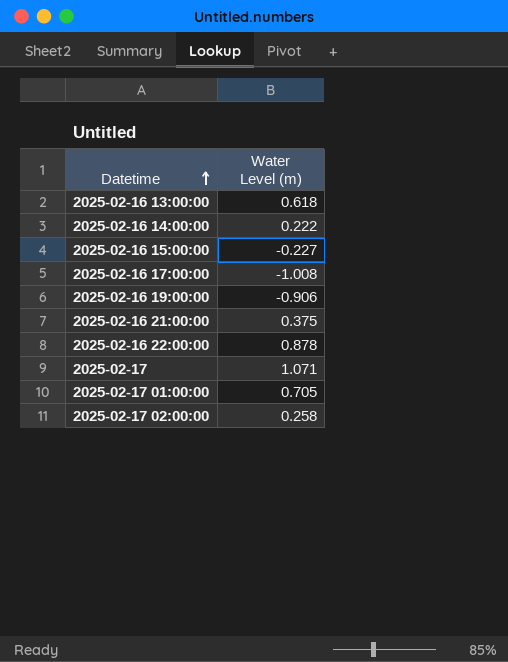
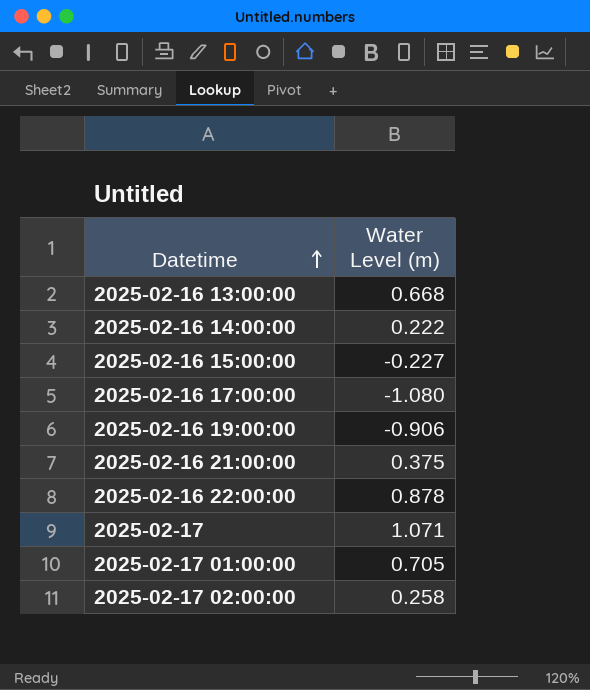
2025-02-16 13:00:00 | Water Level (m): 0.618 -> 0.668
2025-02-16 17:00:00 | Water Level (m): -1.008 -> -1.080

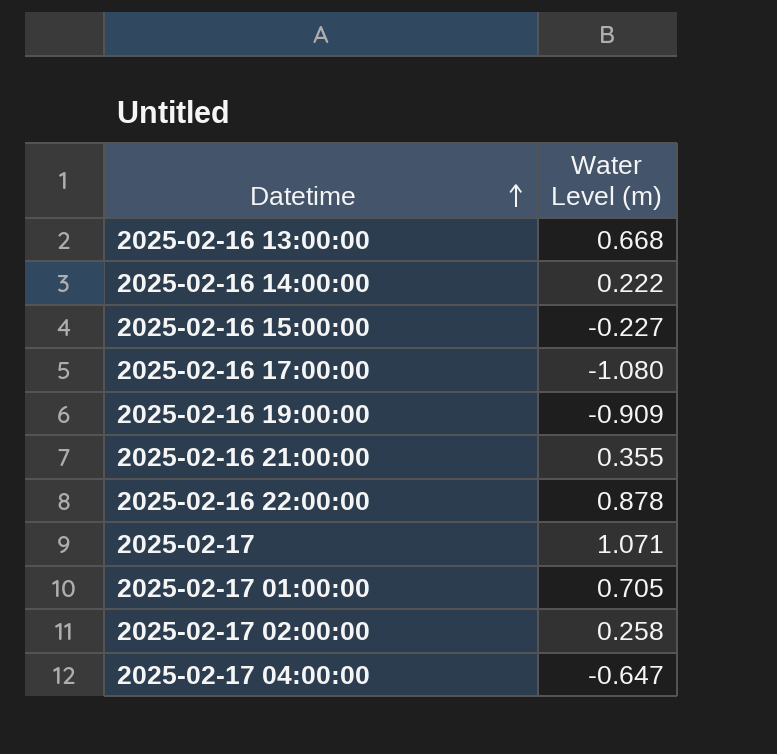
2025-02-16 19:00:00 | Water Level (m): -0.906 -> -0.909
2025-02-16 21:00:00 | Water Level (m): 0.375 -> 0.355
row 2025-02-17 04:00:00: none -> -0.647

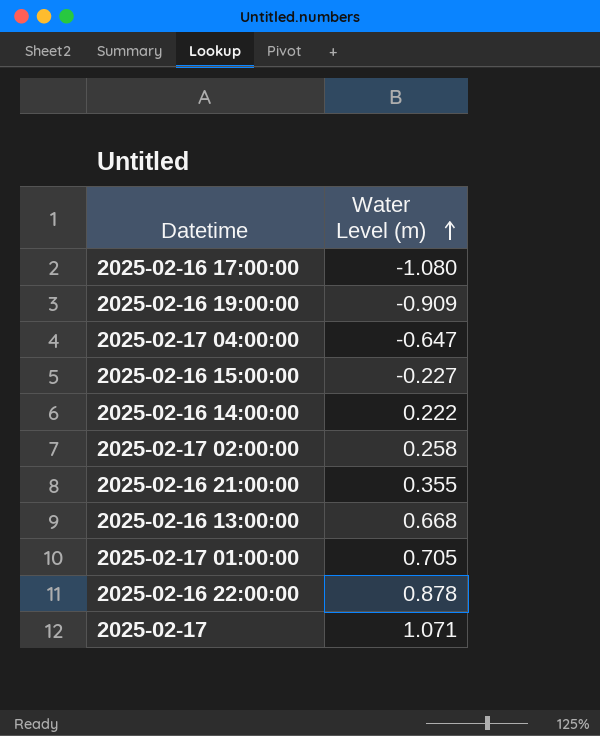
row order: Datetime ascending -> Water Level (m) ascending

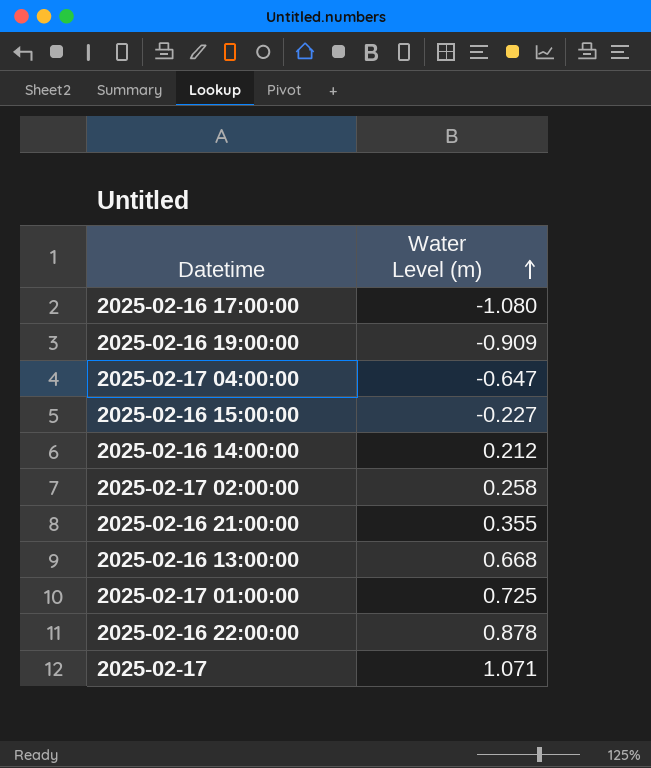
2025-02-16 14:00:00 | Water Level (m): 0.222 -> 0.212
2025-02-17 01:00:00 | Water Level (m): 0.705 -> 0.725

